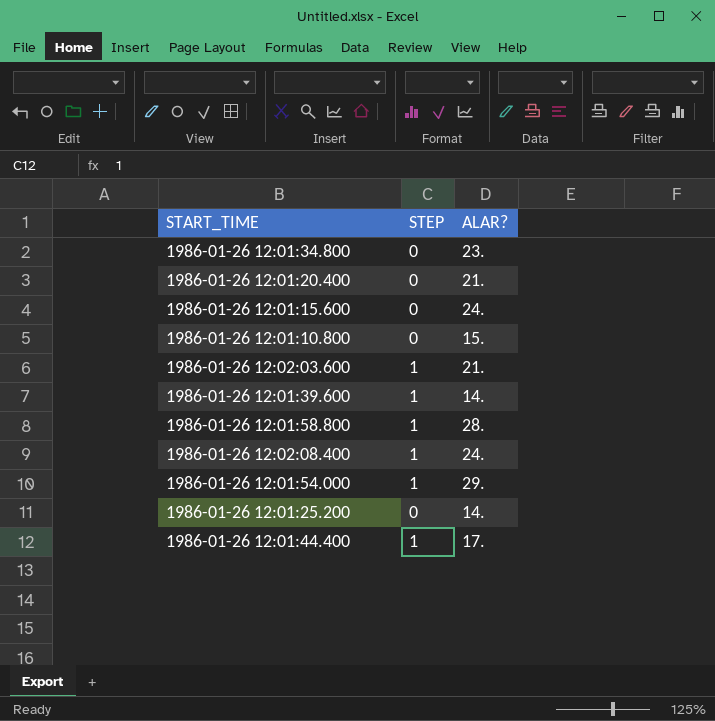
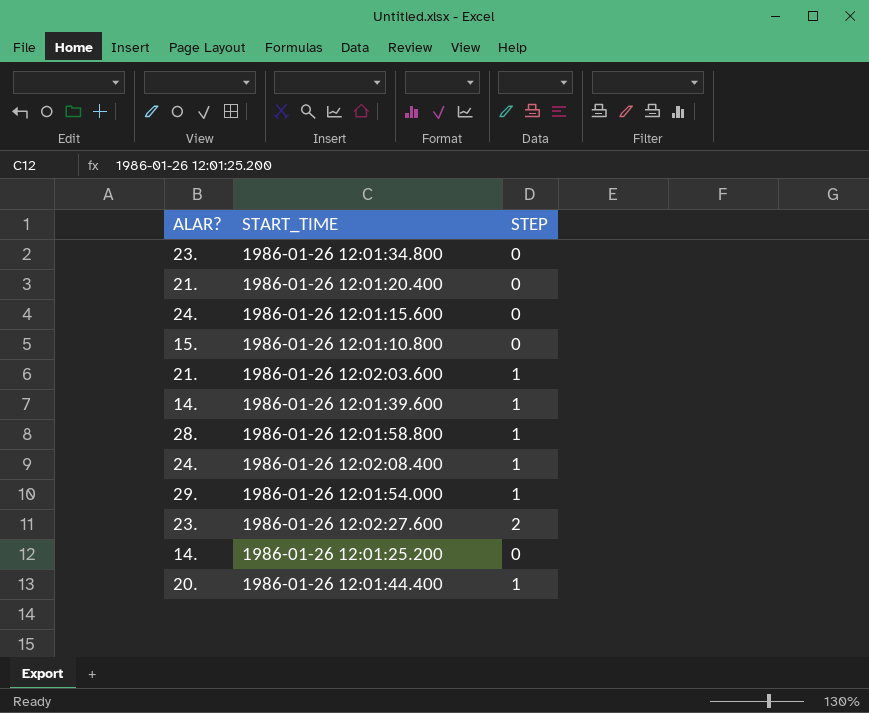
column ALAR? | position: 3 -> 1
row 1986-01-26 12:02:27.600: none -> 23. | 2
1986-01-26 12:01:44.400 | ALAR?: 17. -> 20.

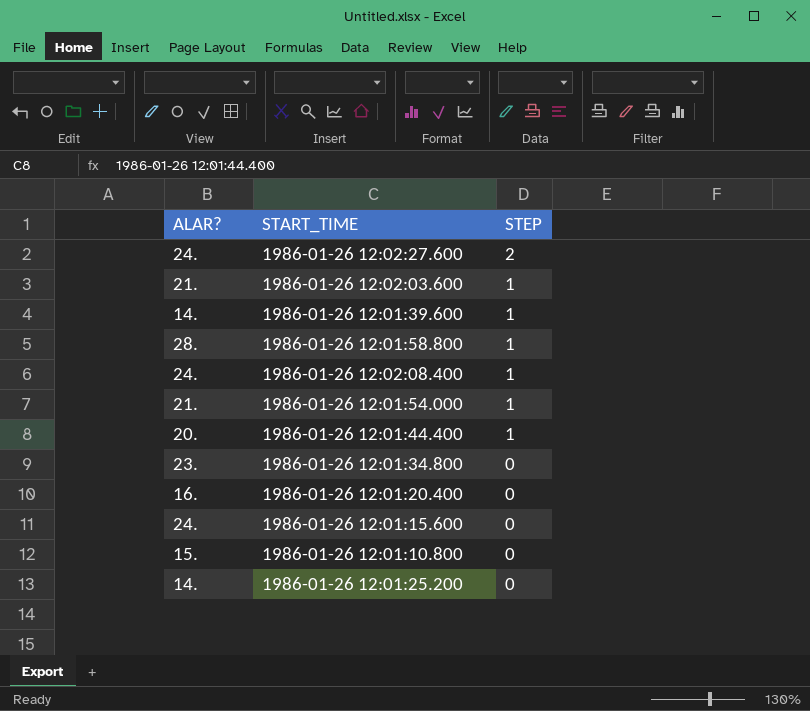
row order: none -> STEP descending
1986-01-26 12:02:27.600 | ALAR?: 23. -> 24.
1986-01-26 12:01:54.000 | ALAR?: 29. -> 21.
1986-01-26 12:01:20.400 | ALAR?: 21. -> 16.

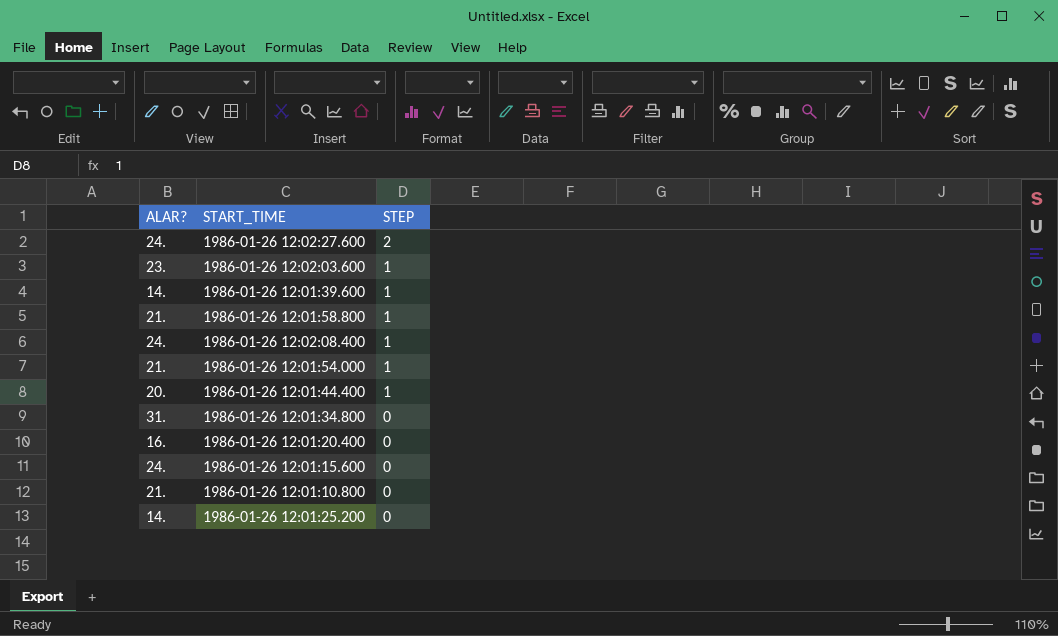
1986-01-26 12:02:03.600 | ALAR?: 21. -> 23.
1986-01-26 12:01:58.800 | ALAR?: 28. -> 21.
1986-01-26 12:01:34.800 | ALAR?: 23. -> 31.
1986-01-26 12:01:10.800 | ALAR?: 15. -> 21.

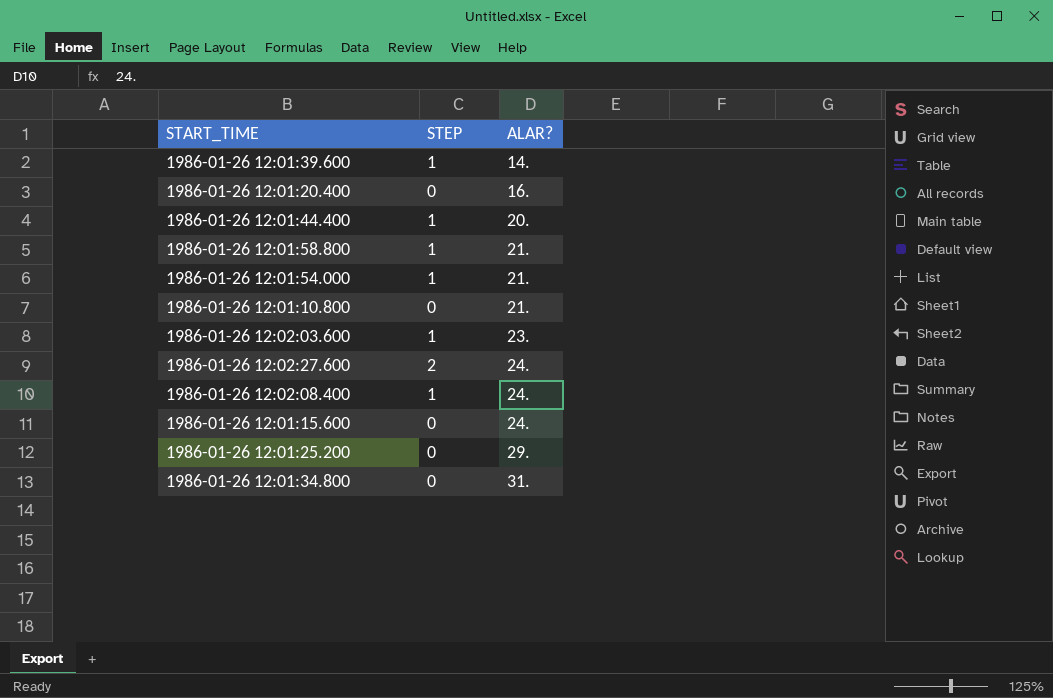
row order: STEP descending -> ALAR? ascending
column ALAR? | position: 1 -> 3
1986-01-26 12:01:25.200 | ALAR?: 14. -> 29.

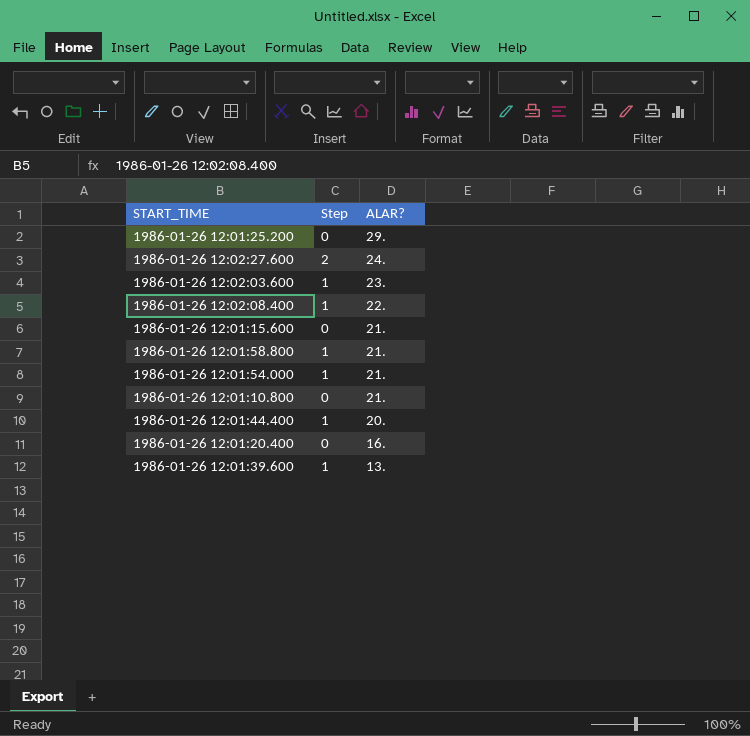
row order: ALAR? ascending -> ALAR? descending
column name: STEP -> Step
row 1986-01-26 12:01:34.800: 0 | 31. -> none
1986-01-26 12:02:08.400 | ALAR?: 24. -> 22.
1986-01-26 12:01:15.600 | ALAR?: 24. -> 21.
1986-01-26 12:01:39.600 | ALAR?: 14. -> 13.

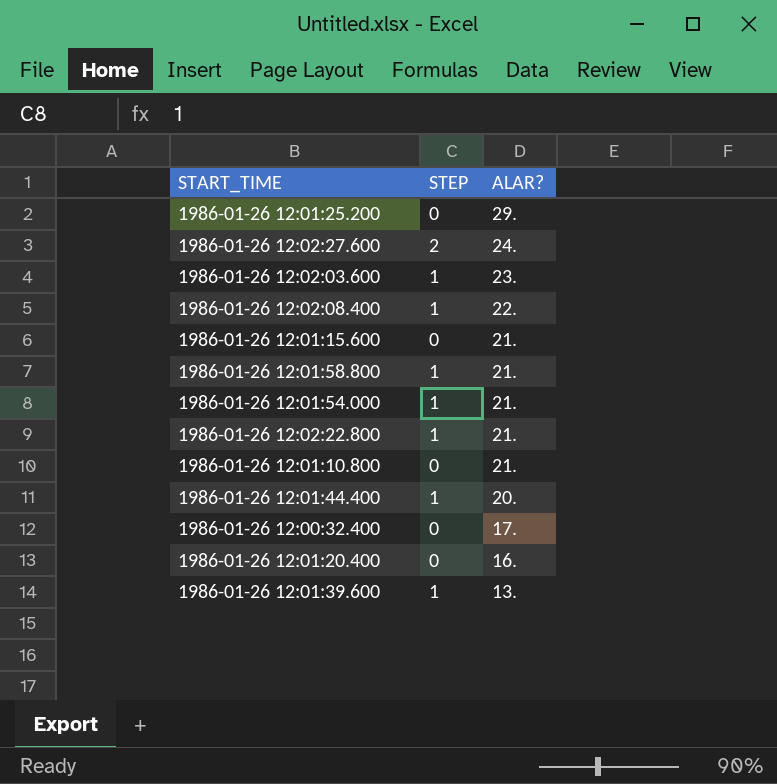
column name: Step -> STEP
row 1986-01-26 12:02:22.800: none -> 1 | 21.
row 1986-01-26 12:00:32.400: none -> 0 | 17.

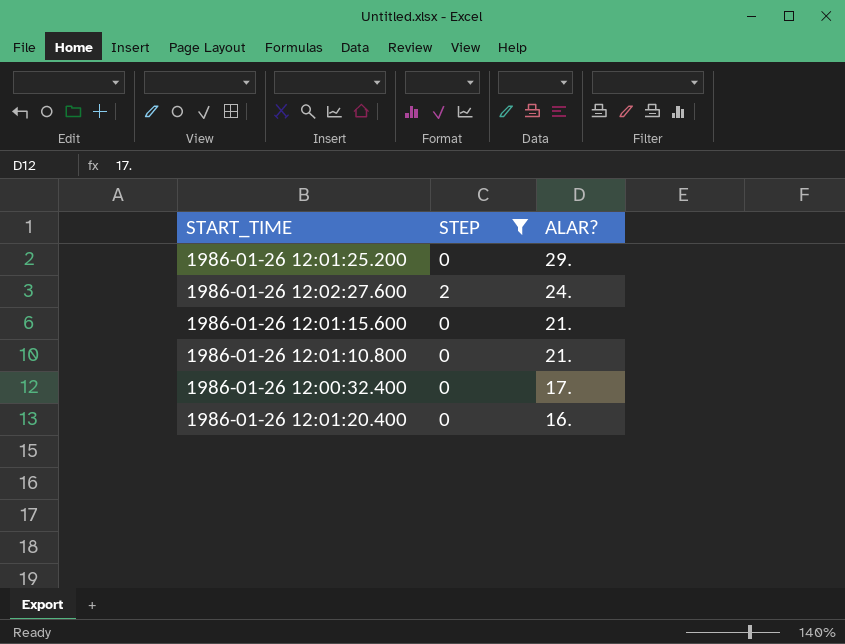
filter: none -> STEP != 1

